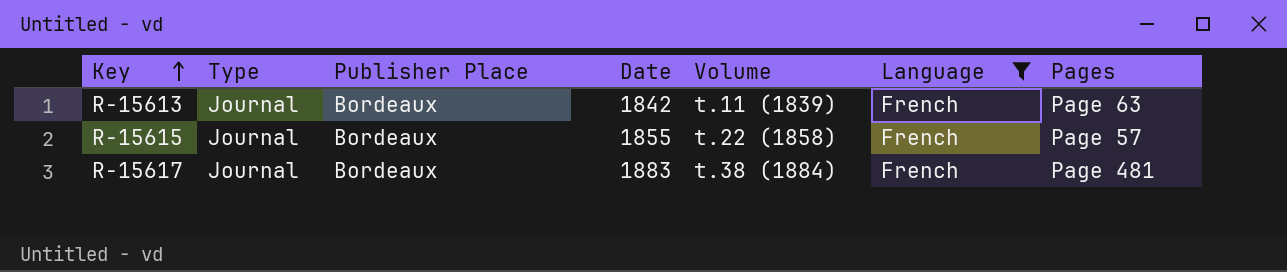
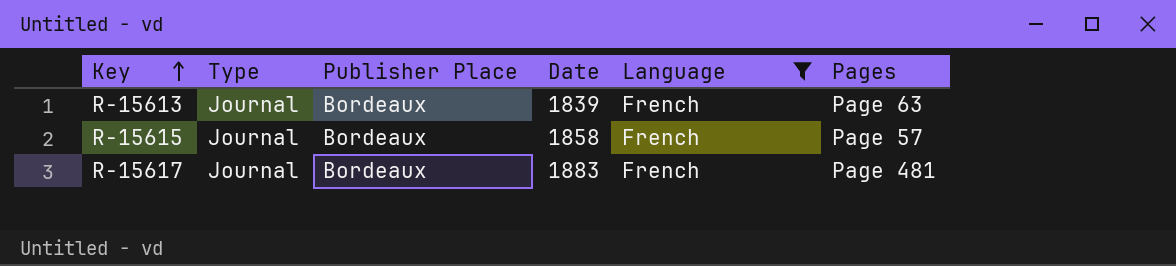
column Volume | position: 5 -> none
R-15613 | Date: 1842 -> 1839
R-15615 | Date: 1855 -> 1858

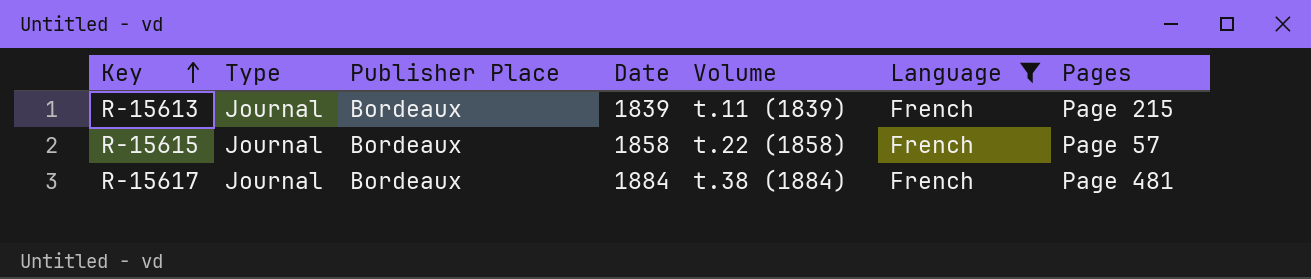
column Volume | position: none -> 5
R-15613 | Pages: Page 63 -> Page 215
R-15617 | Date: 1883 -> 1884

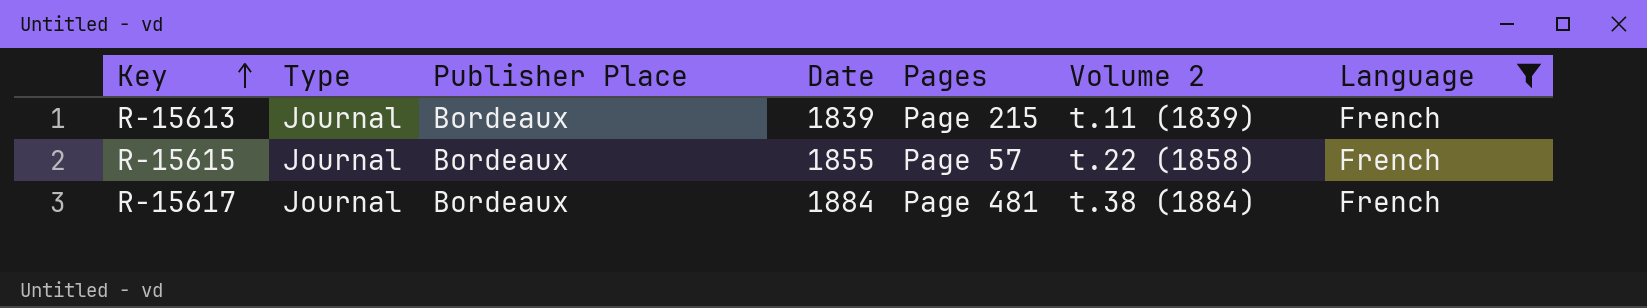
column Pages | position: 7 -> 5
column name: Volume -> Volume 2
R-15615 | Date: 1858 -> 1855

